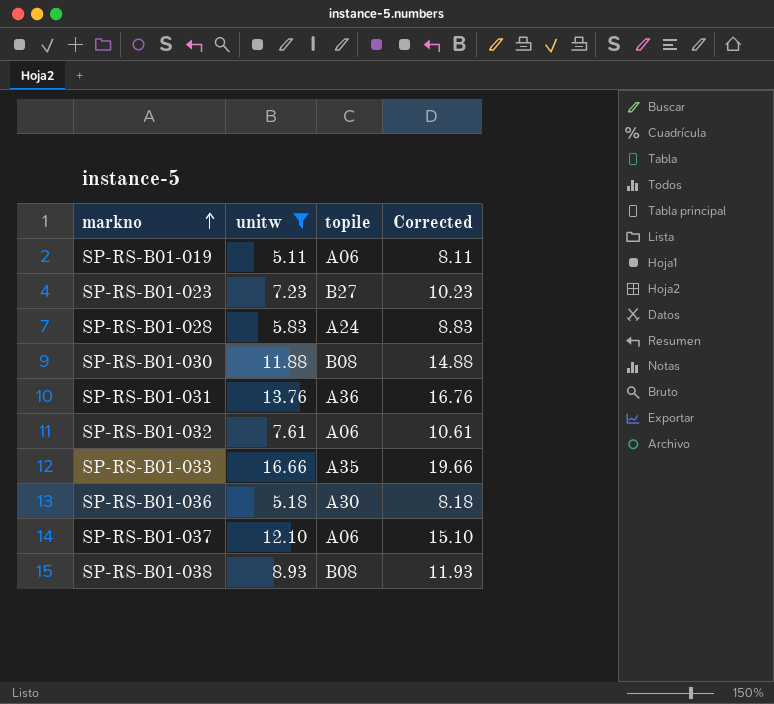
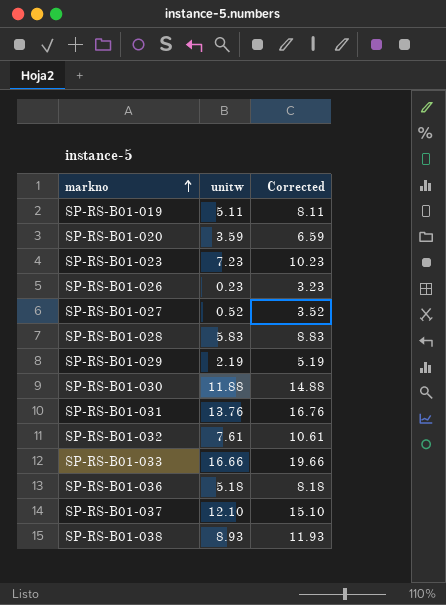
filter: unitw >= 5.11 -> none
column topile | position: 3 -> none

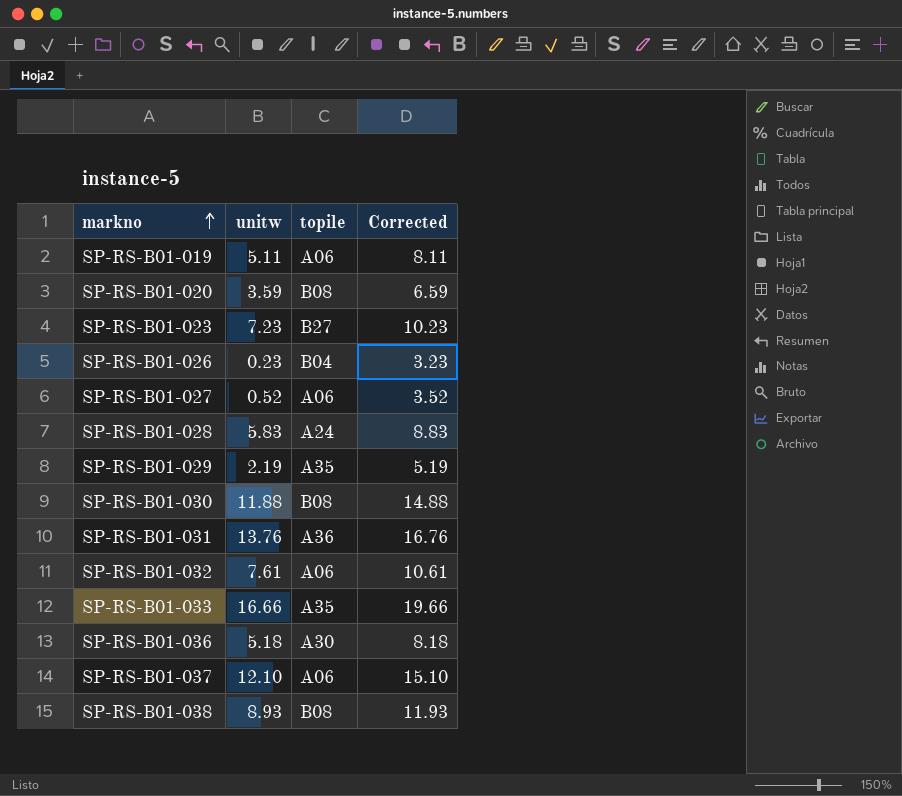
column topile | position: none -> 3

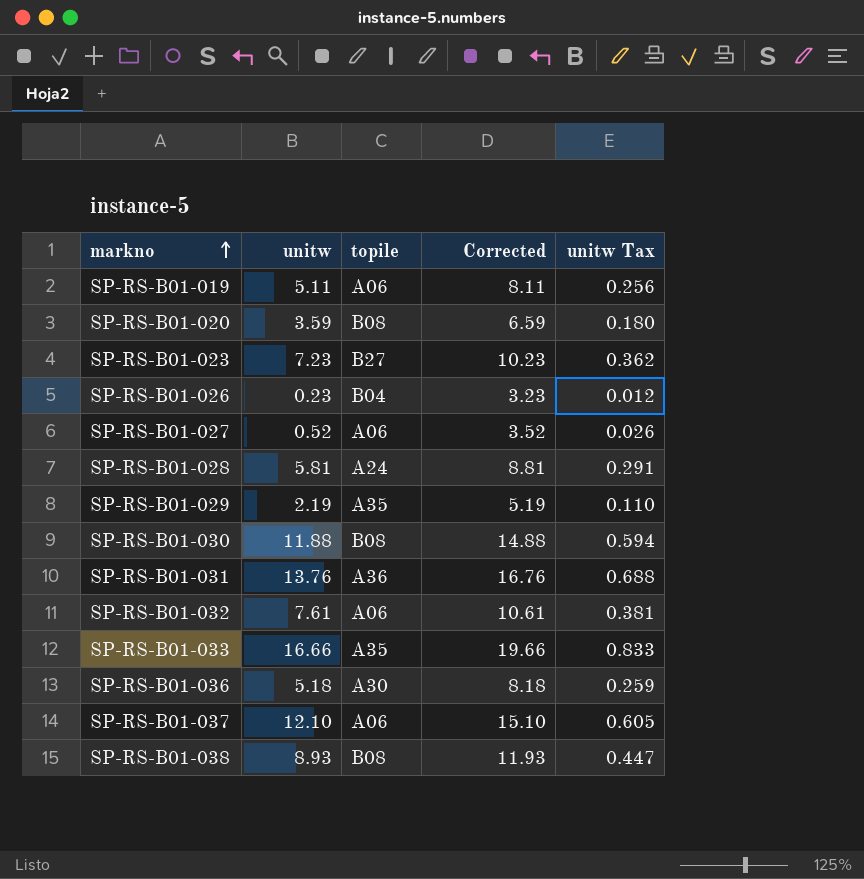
column unitw Tax | formula: none -> [unitw] * 0.05
SP-RS-B01-028 | unitw: 5.83 -> 5.81
SP-RS-B01-028 | Corrected: 8.83 -> 8.81

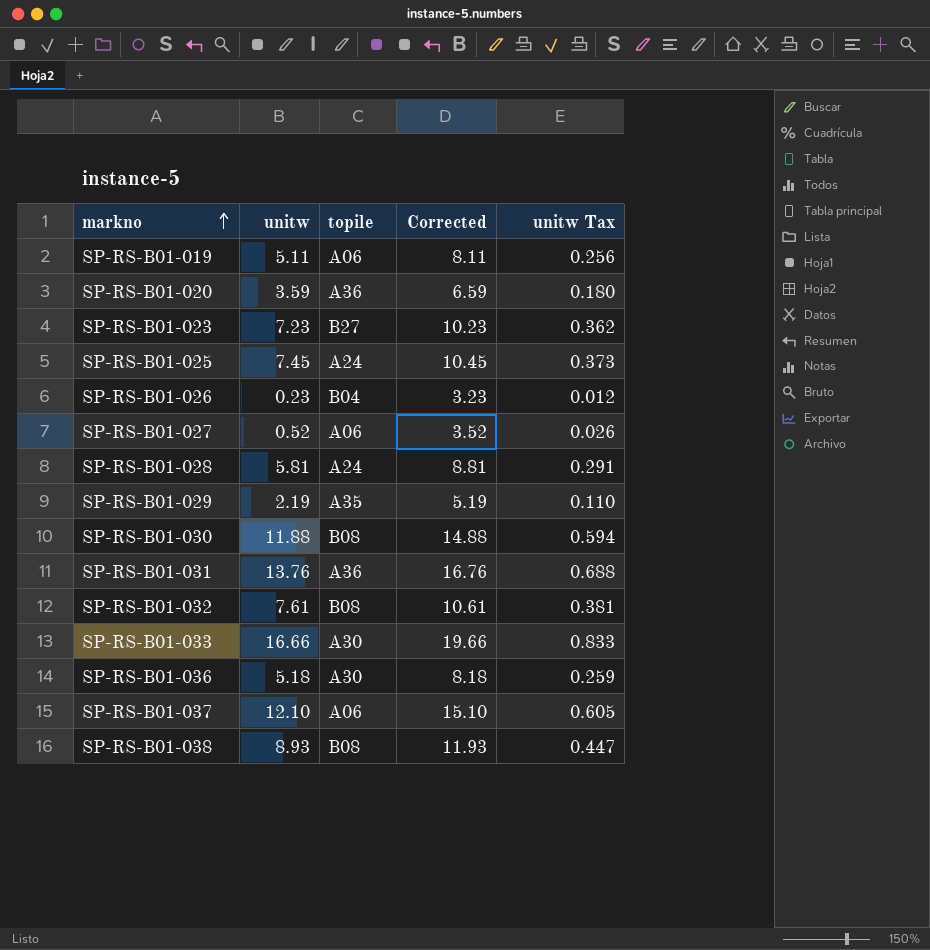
SP-RS-B01-020 | topile: B08 -> A36
row SP-RS-B01-025: none -> 7.45 | A24 | 10.45 | 0.373
SP-RS-B01-032 | topile: A06 -> B08
SP-RS-B01-033 | topile: A35 -> A30

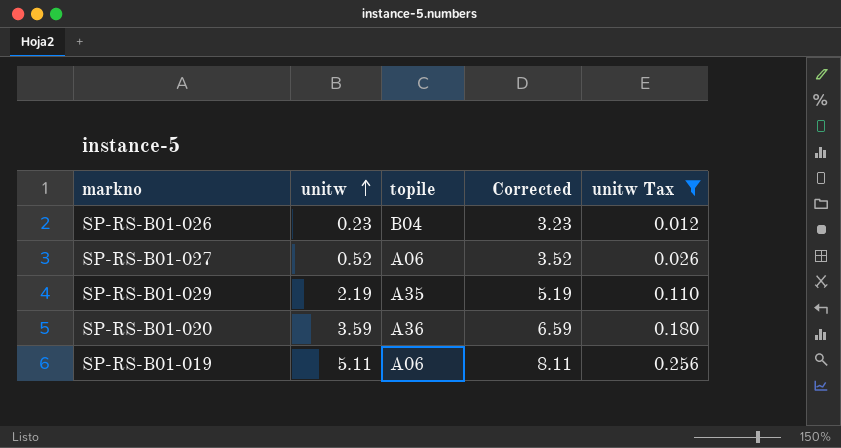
filter: none -> unitw Tax <= 0.256
row order: markno ascending -> unitw ascending

